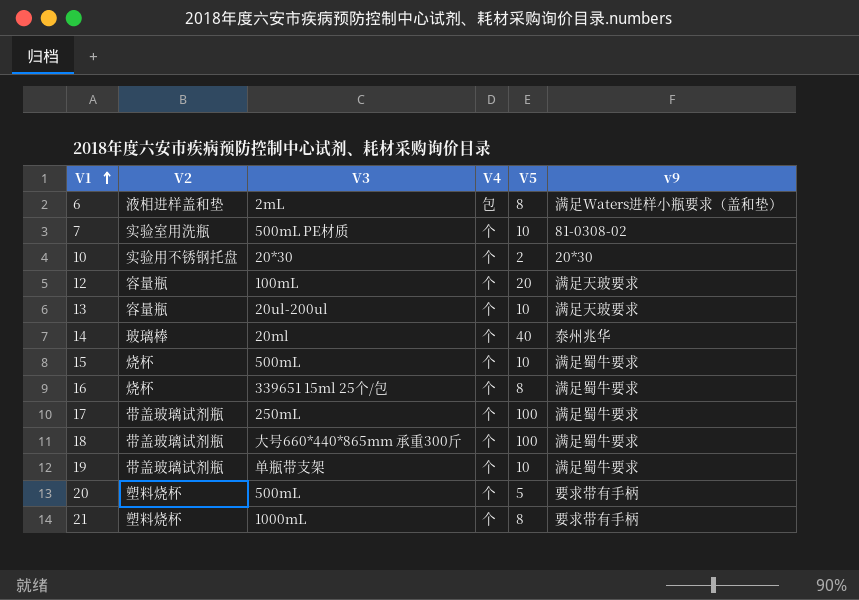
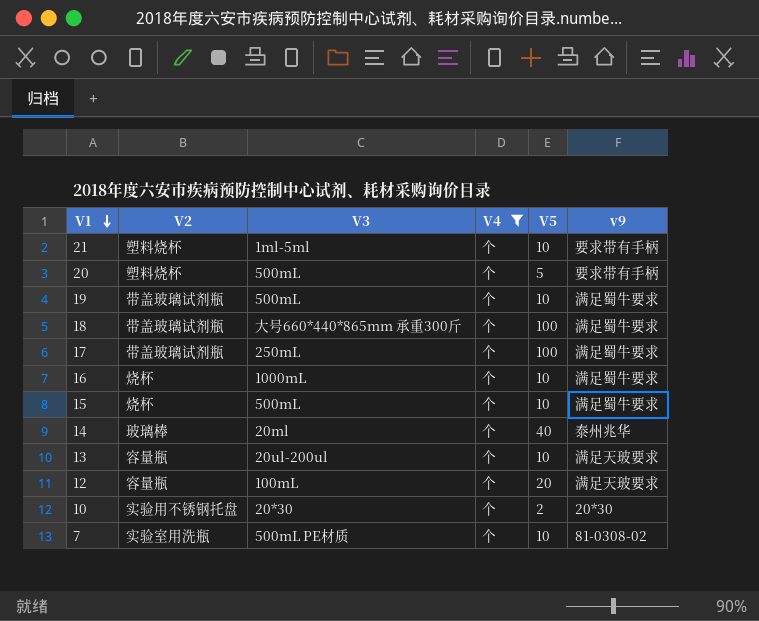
filter: none -> V4 = 个
row order: V1 ascending -> V1 descending
21 | V3: 1000mL -> 1ml-5ml
21 | V5: 8 -> 10
19 | V3: 单瓶带支架 -> 500mL
16 | V3: 339651 15ml 25个/包 -> 1000mL
16 | V5: 8 -> 10

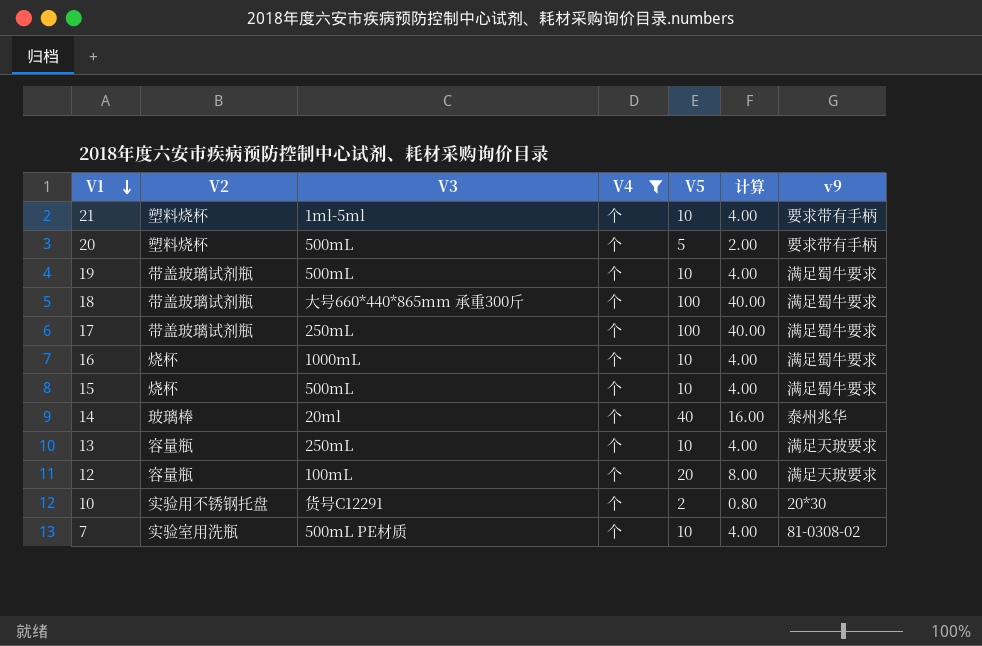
column 计算 | formula: none -> [V5] * 0.4
13 | V3: 20ul-200ul -> 250mL
10 | V3: 20*30 -> 货号C12291

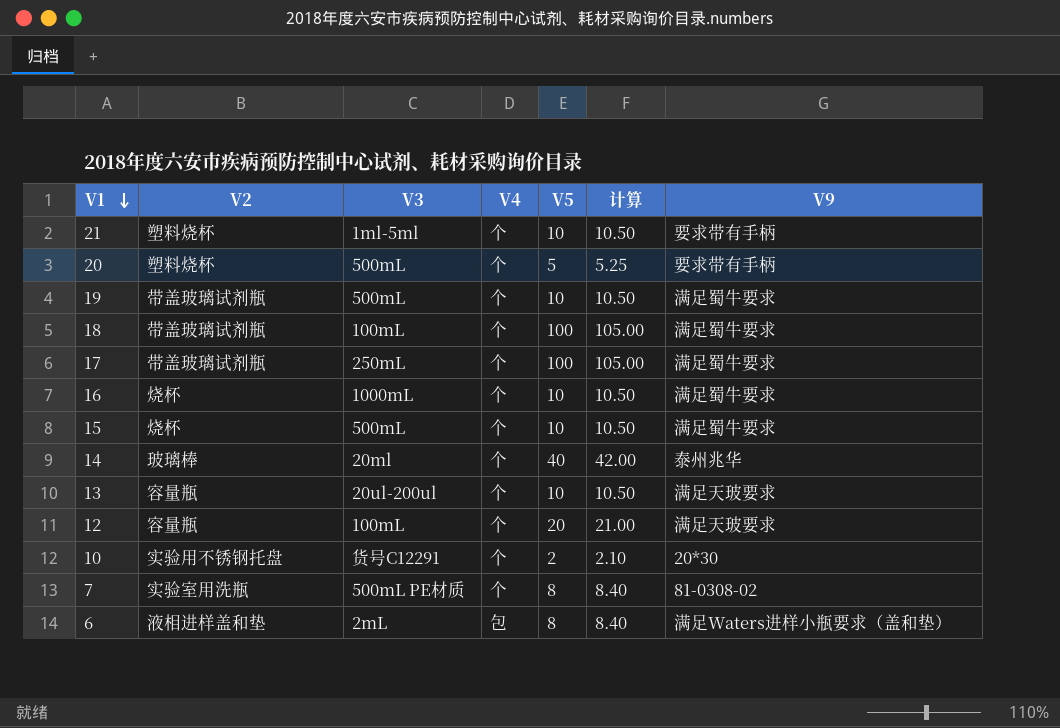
filter: V4 = 个 -> none
column 计算 | formula: [V5] * 0.4 -> [V5] * 1.05
column name: v9 -> V9
18 | V3: 大号660*440*865mm 承重300斤 -> 100mL
13 | V3: 250mL -> 20ul-200ul
7 | V5: 10 -> 8

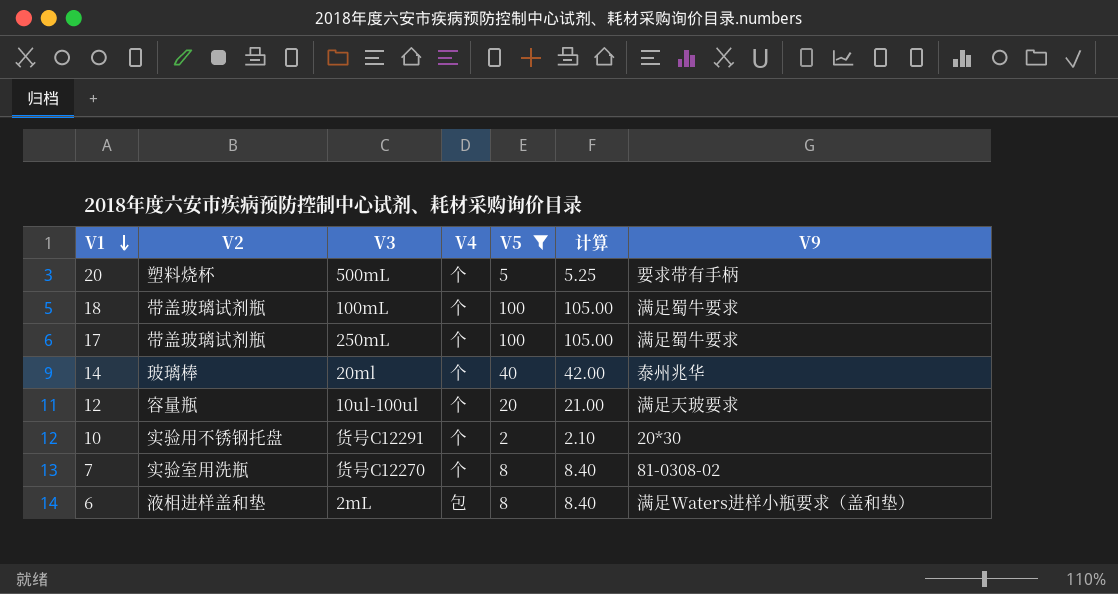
filter: none -> V5 != 10
12 | V3: 100mL -> 10ul-100ul
7 | V3: 500mL PE材质 -> 货号C12270

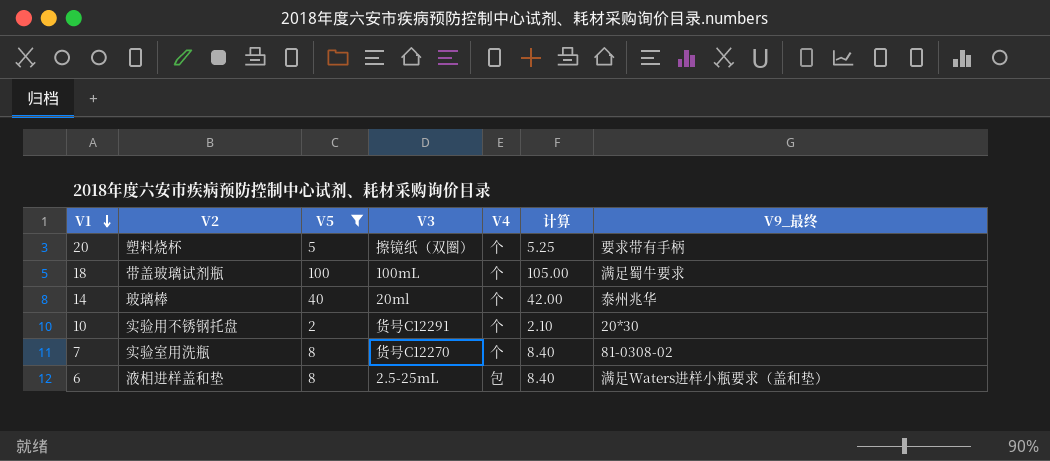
column V5 | position: 5 -> 3
column name: V9 -> V9_最终
row 17: 带盖玻璃试剂瓶 | 250mL | 个 | 100 | 105.00 | 满足蜀牛要求 -> none
row 12: 容量瓶 | 10ul-100ul | 个 | 20 | 21.00 | 满足天玻要求 -> none
20 | V3: 500mL -> 擦镜纸（双圈）
6 | V3: 2mL -> 2.5-25mL

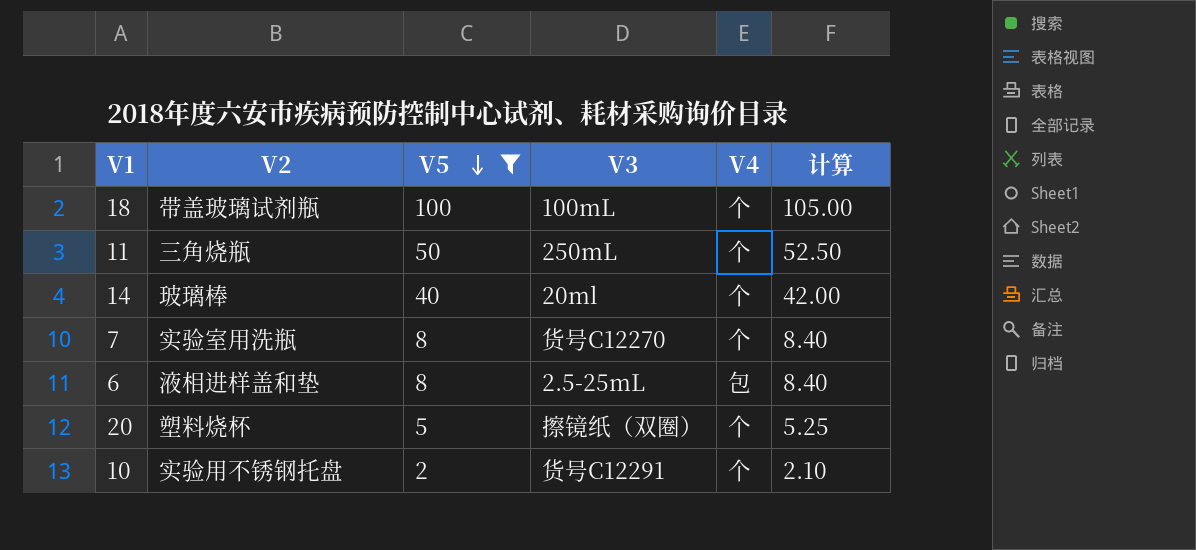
row order: V1 descending -> V5 descending
column V9_最终 | position: 7 -> none
row 11: none -> 三角烧瓶 | 50 | 250mL | 个 | 52.50

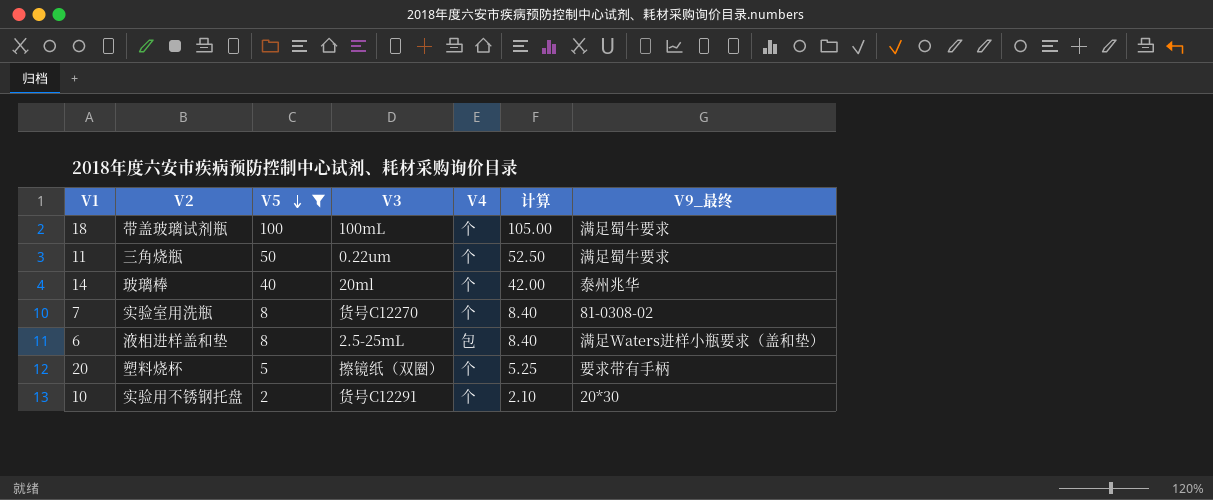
column V9_最终 | position: none -> 7
11 | V3: 250mL -> 0.22um

